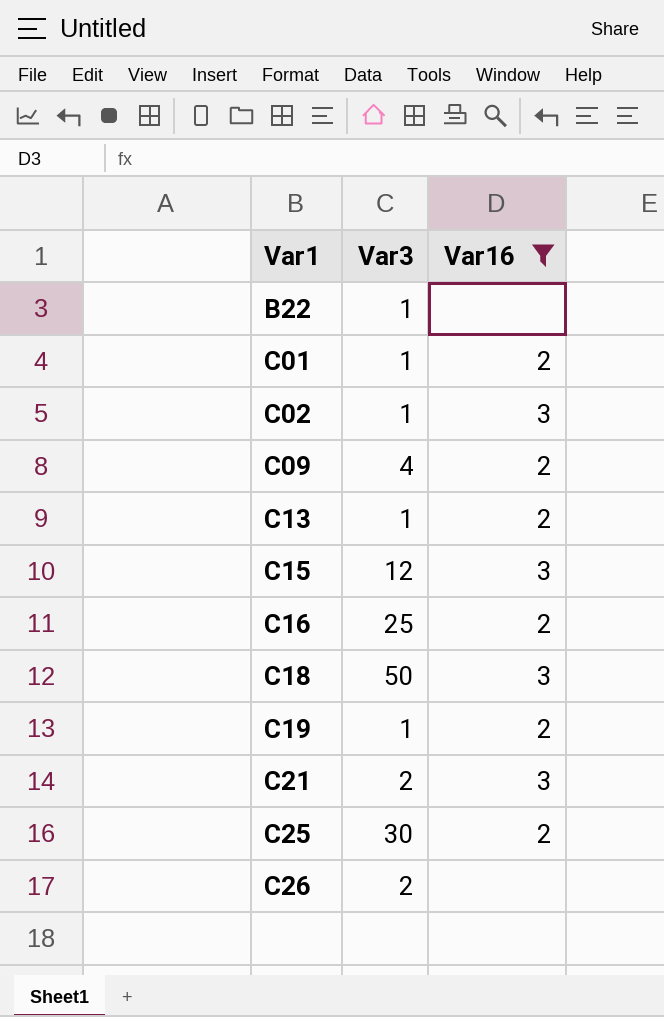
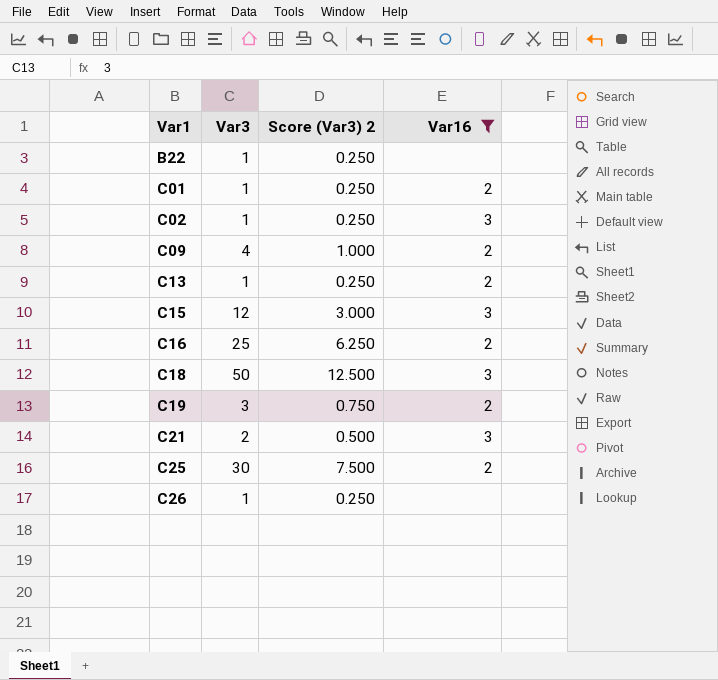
column Score (Var3) 2 | formula: none -> [Var3] * 0.25
C19 | Var3: 1 -> 3
C26 | Var3: 2 -> 1

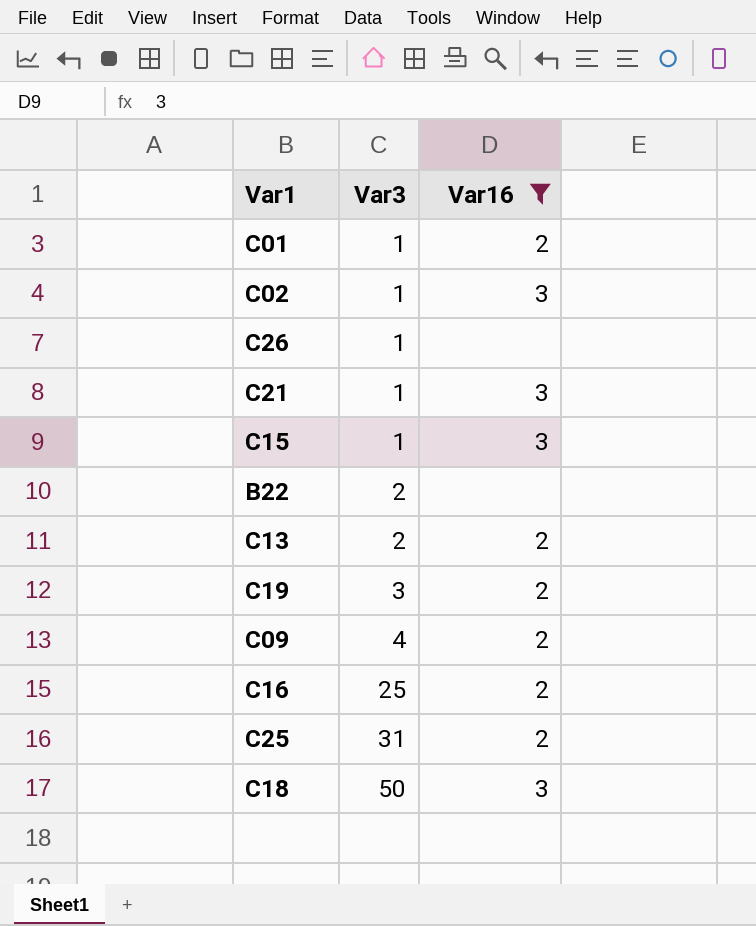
row order: Var1 ascending -> Var3 ascending
column Score (Var3) 2 | formula: [Var3] * 0.25 -> none
C21 | Var3: 2 -> 1
C15 | Var3: 12 -> 1
B22 | Var3: 1 -> 2
C13 | Var3: 1 -> 2
C25 | Var3: 30 -> 31

